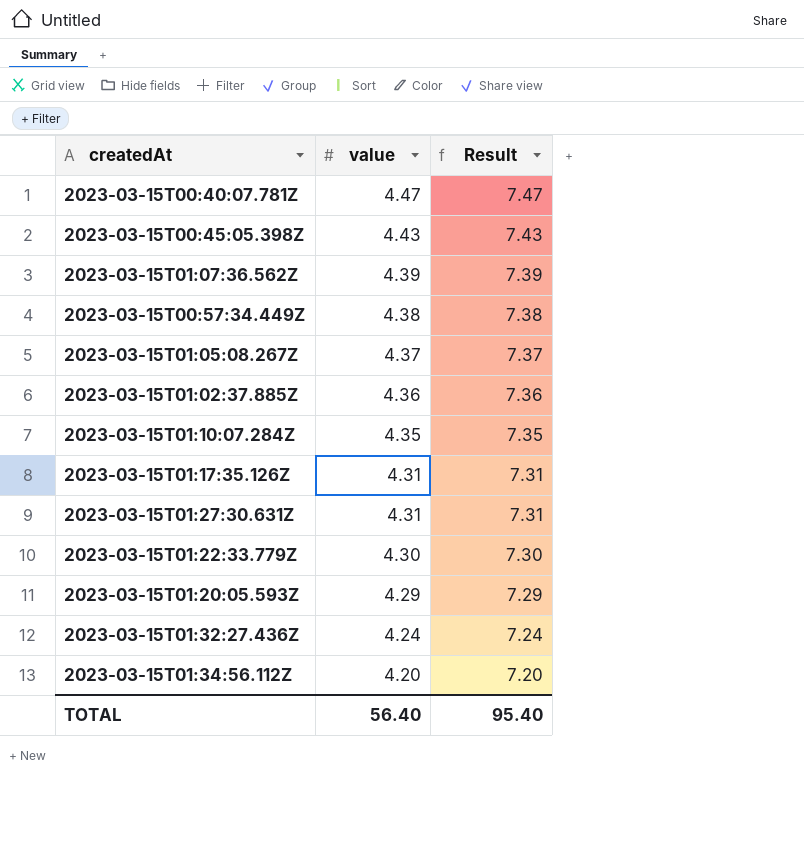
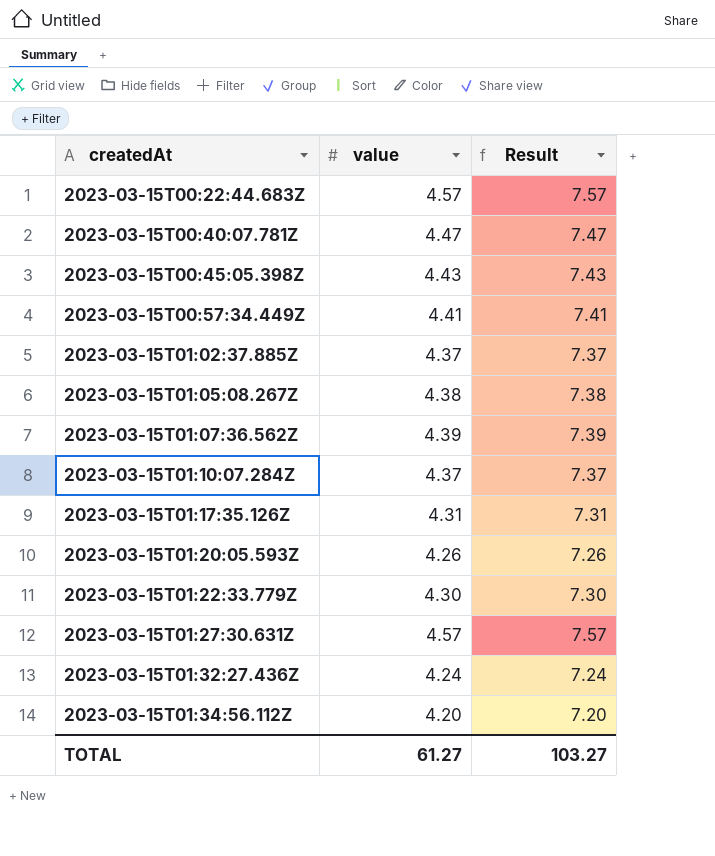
row order: value descending -> createdAt ascending
row 2023-03-15T00:22:44.683Z: none -> 4.57 | 7.57
2023-03-15T00:57:34.449Z | value: 4.38 -> 4.41
2023-03-15T00:57:34.449Z | Result: 7.38 -> 7.41
2023-03-15T01:02:37.885Z | value: 4.36 -> 4.37
2023-03-15T01:02:37.885Z | Result: 7.36 -> 7.37
2023-03-15T01:05:08.267Z | value: 4.37 -> 4.38
2023-03-15T01:05:08.267Z | Result: 7.37 -> 7.38
2023-03-15T01:10:07.284Z | value: 4.35 -> 4.37
2023-03-15T01:10:07.284Z | Result: 7.35 -> 7.37
2023-03-15T01:20:05.593Z | value: 4.29 -> 4.26
2023-03-15T01:20:05.593Z | Result: 7.29 -> 7.26
2023-03-15T01:27:30.631Z | value: 4.31 -> 4.57
2023-03-15T01:27:30.631Z | Result: 7.31 -> 7.57
TOTAL | value: 56.40 -> 61.27
TOTAL | Result: 95.40 -> 103.27

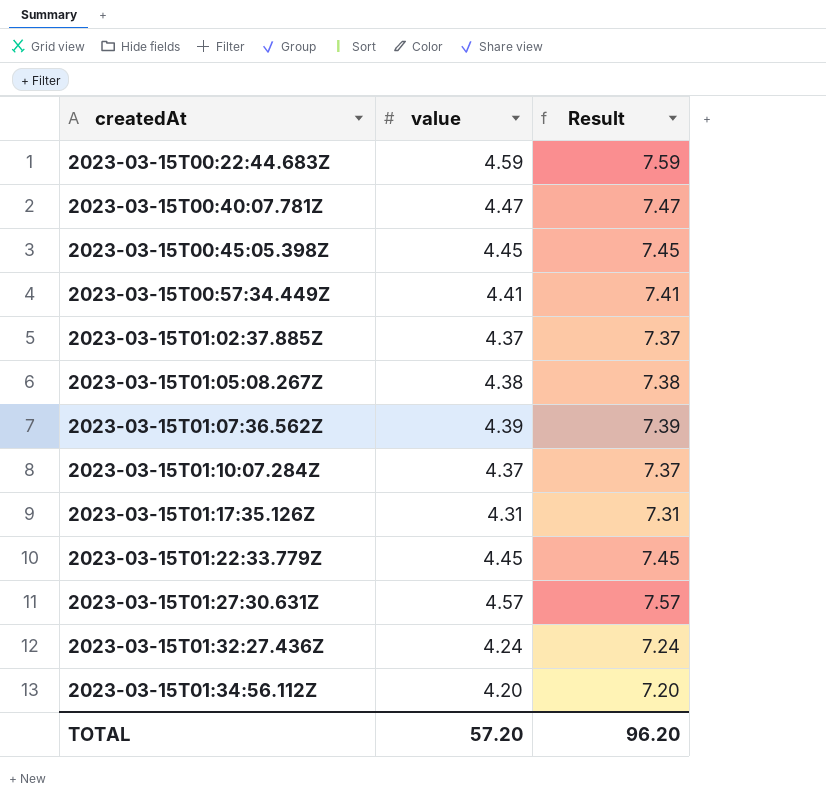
row 2023-03-15T01:20:05.593Z: 4.26 | 7.26 -> none
2023-03-15T00:22:44.683Z | value: 4.57 -> 4.59
2023-03-15T00:22:44.683Z | Result: 7.57 -> 7.59
2023-03-15T00:45:05.398Z | value: 4.43 -> 4.45
2023-03-15T00:45:05.398Z | Result: 7.43 -> 7.45
2023-03-15T01:22:33.779Z | value: 4.30 -> 4.45
2023-03-15T01:22:33.779Z | Result: 7.30 -> 7.45
TOTAL | value: 61.27 -> 57.20
TOTAL | Result: 103.27 -> 96.20

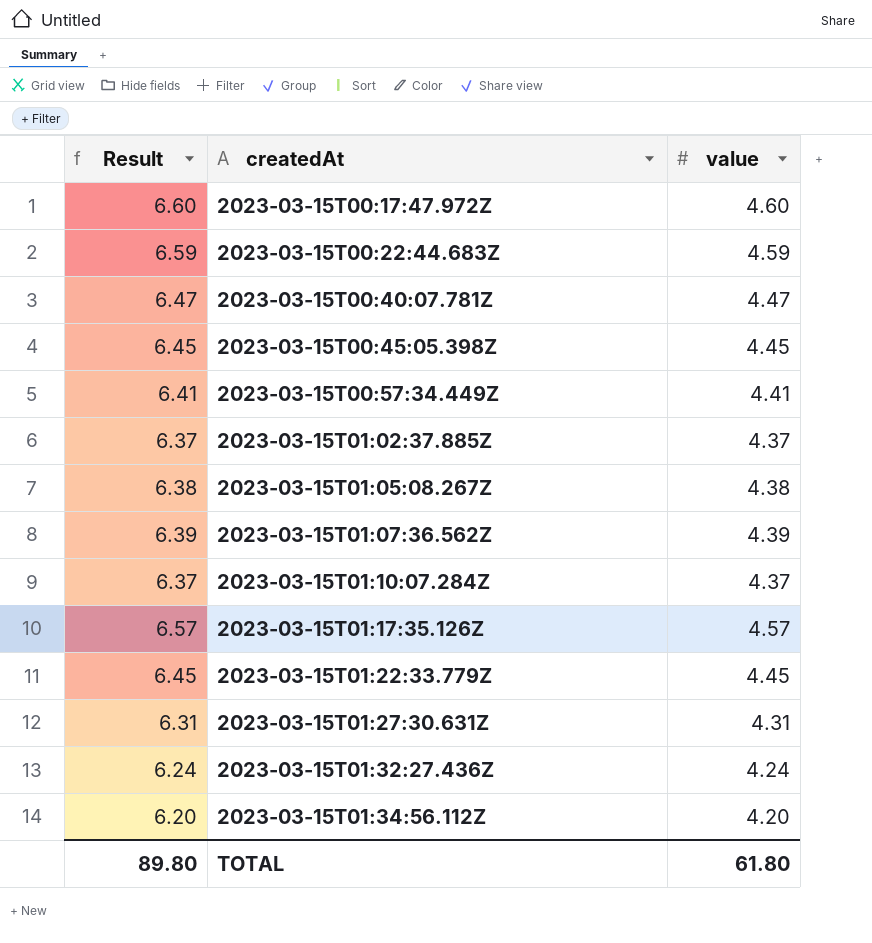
column Result | formula: [value] + 3 -> [value] + 2
column Result | position: 3 -> 1
row 2023-03-15T00:17:47.972Z: none -> 6.60 | 4.60
2023-03-15T01:17:35.126Z | value: 4.31 -> 4.57
2023-03-15T01:27:30.631Z | value: 4.57 -> 4.31
TOTAL | Result: 96.20 -> 89.80
TOTAL | value: 57.20 -> 61.80

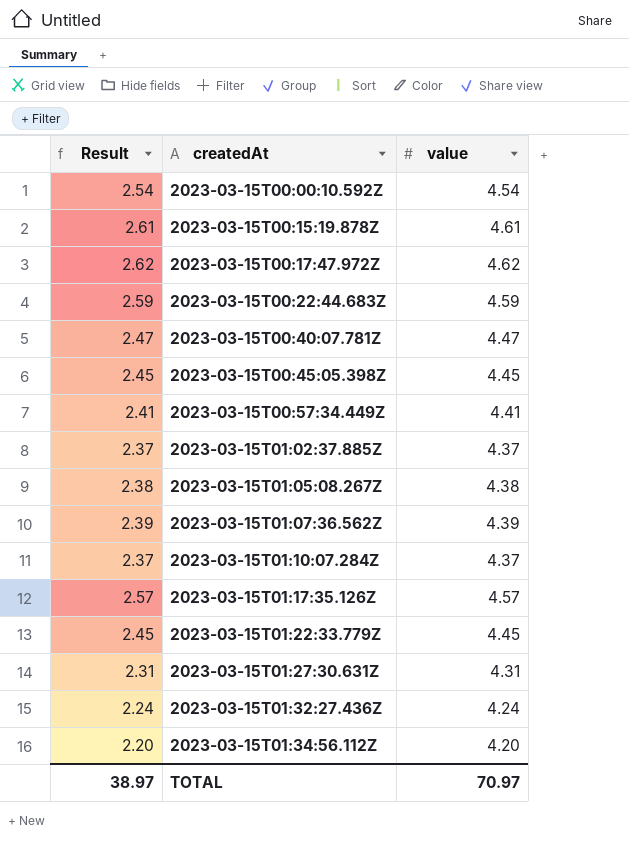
column Result | formula: [value] + 2 -> [value] - 2
row 2023-03-15T00:00:10.592Z: none -> 2.54 | 4.54
row 2023-03-15T00:15:19.878Z: none -> 2.61 | 4.61
2023-03-15T00:17:47.972Z | value: 4.60 -> 4.62
TOTAL | Result: 89.80 -> 38.97
TOTAL | value: 61.80 -> 70.97

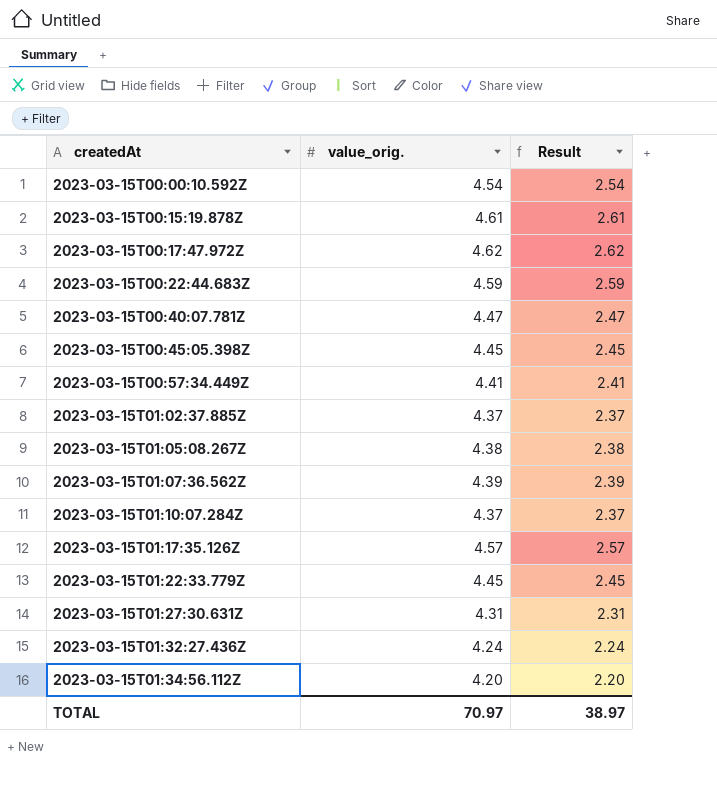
column name: value -> value_orig.
column Result | position: 1 -> 3

